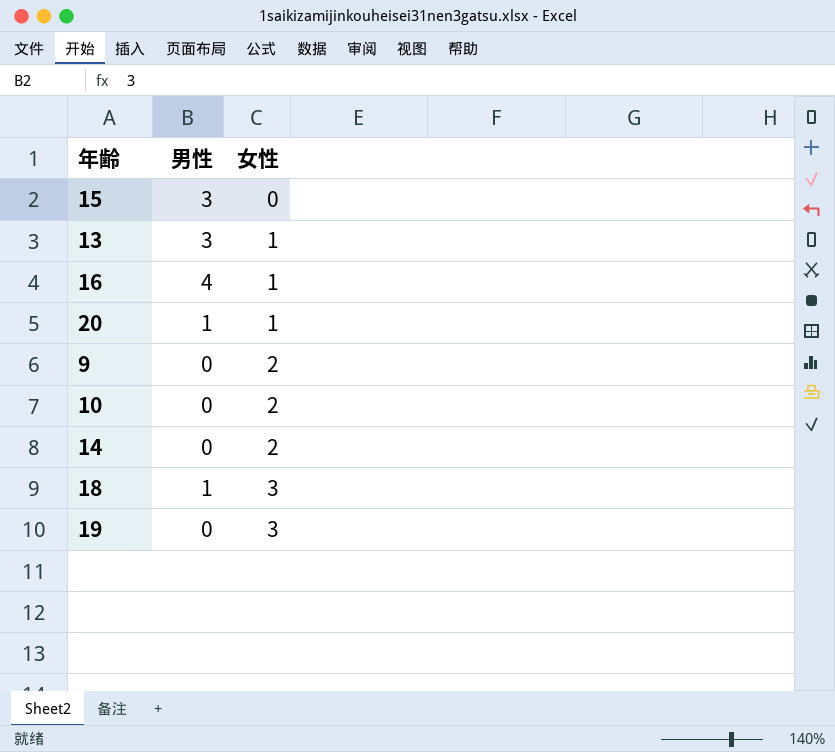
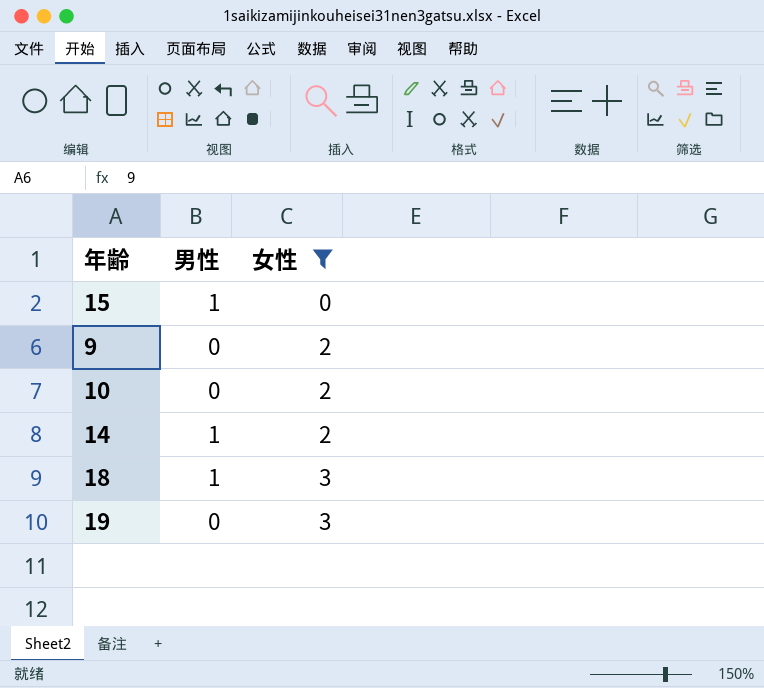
filter: none -> 女性 != 1
15 | 男性: 3 -> 1
14 | 男性: 0 -> 1

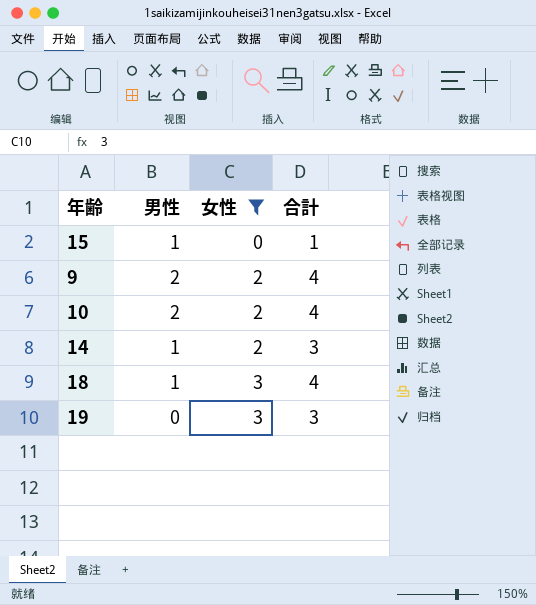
column 合計 | formula: none -> [男性] + [女性]
9 | 男性: 0 -> 2
10 | 男性: 0 -> 2

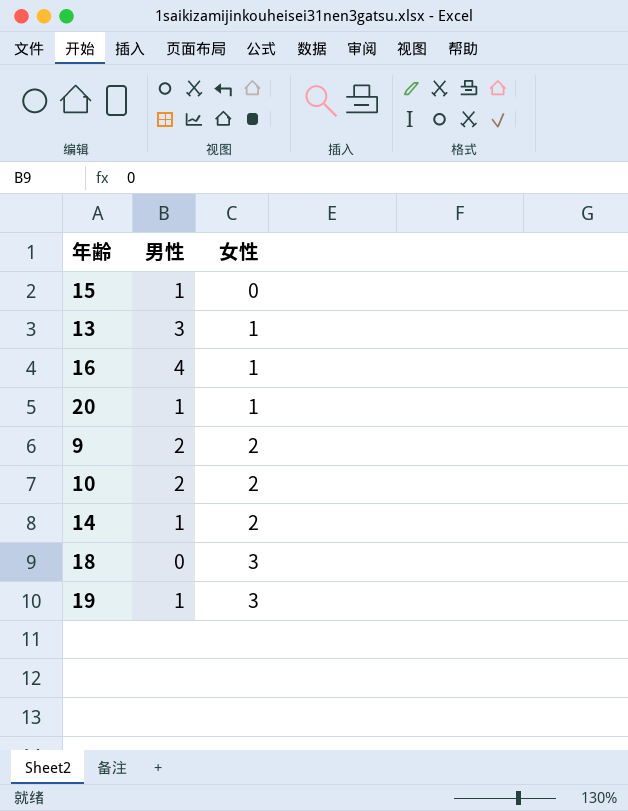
filter: 女性 != 1 -> none
column 合計 | formula: [男性] + [女性] -> none
18 | 男性: 1 -> 0
19 | 男性: 0 -> 1

